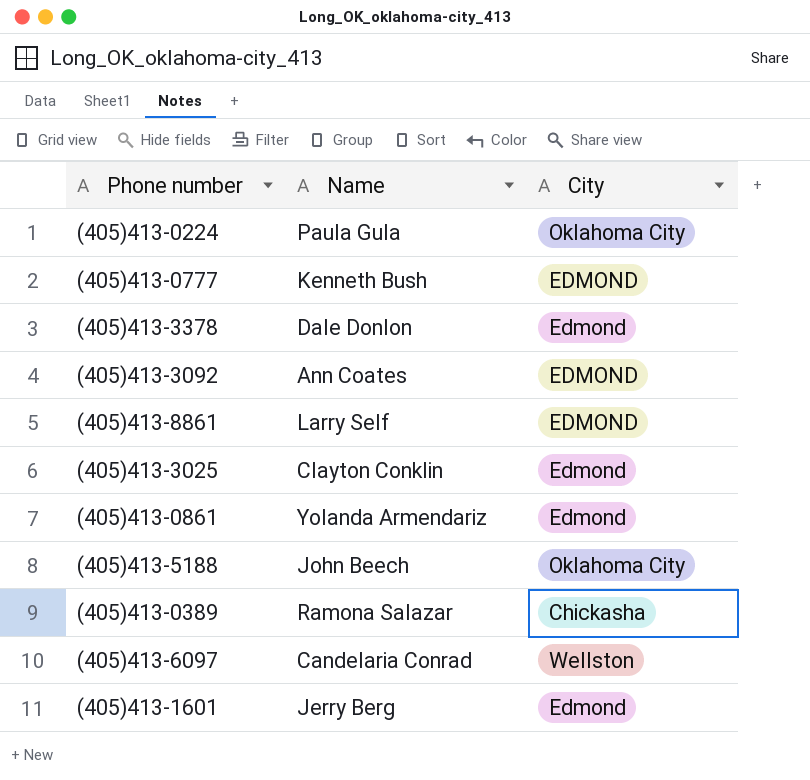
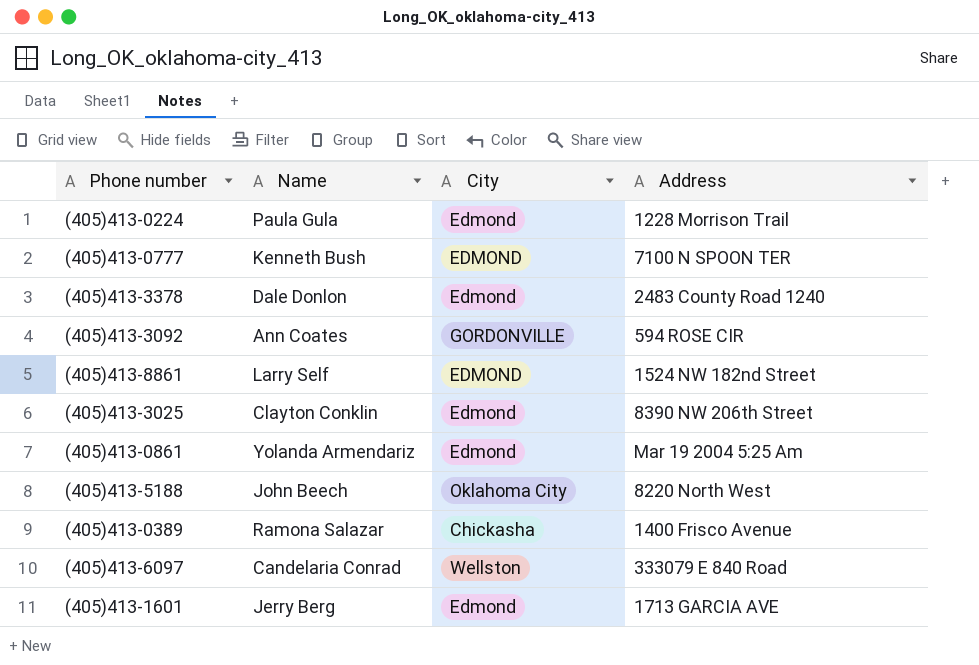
column Address | position: none -> 4
(405)413-0224 | City: Oklahoma City -> Edmond
(405)413-3092 | City: EDMOND -> GORDONVILLE

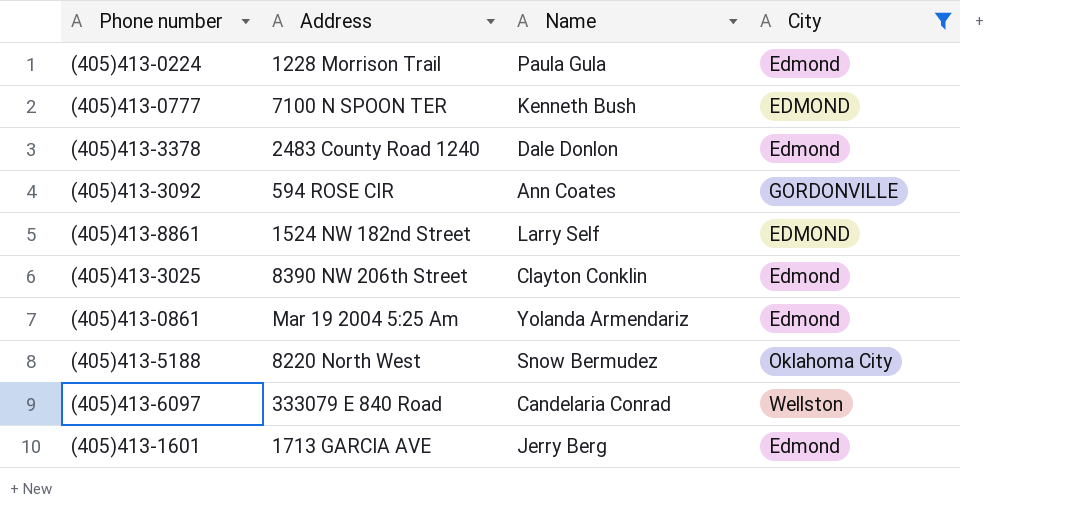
filter: none -> City != Chickasha
column Address | position: 4 -> 2
(405)413-5188 | Name: John Beech -> Snow Bermudez

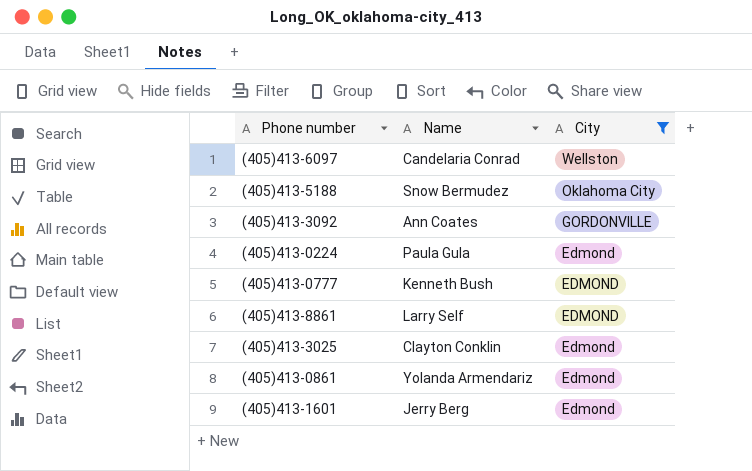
row order: none -> City descending
column Address | position: 2 -> none
row (405)413-3378: 2483 County Road 1240 | Dale Donlon | Edmond -> none

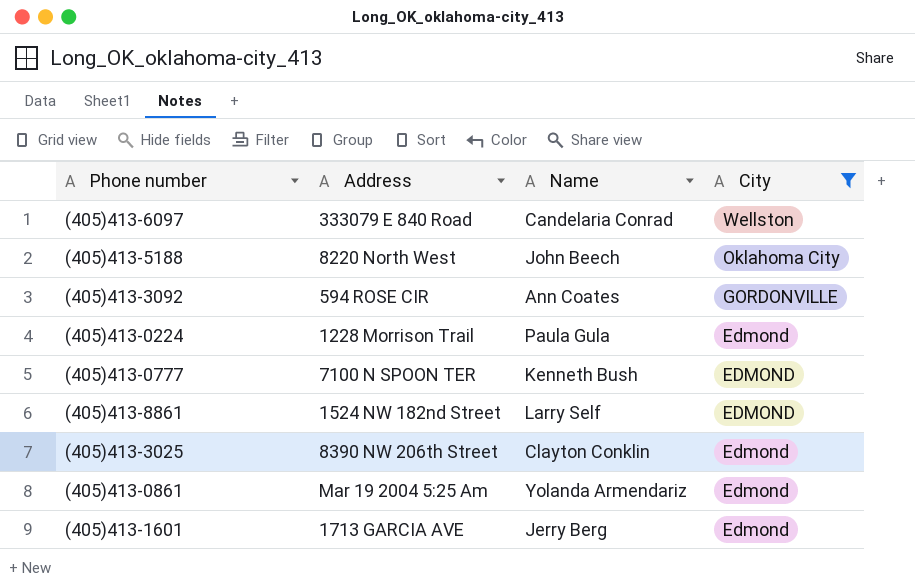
column Address | position: none -> 2
(405)413-5188 | Name: Snow Bermudez -> John Beech

